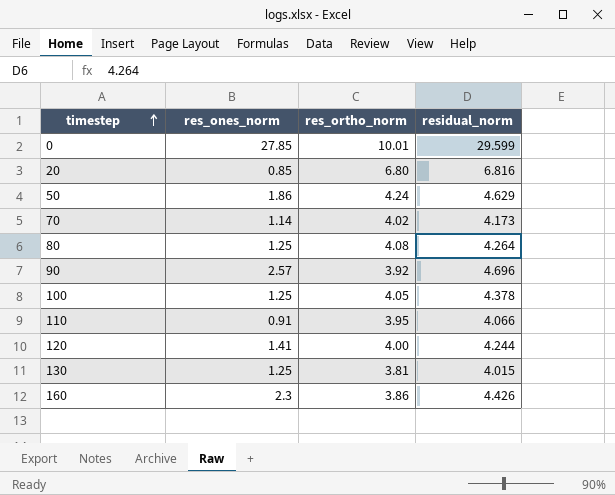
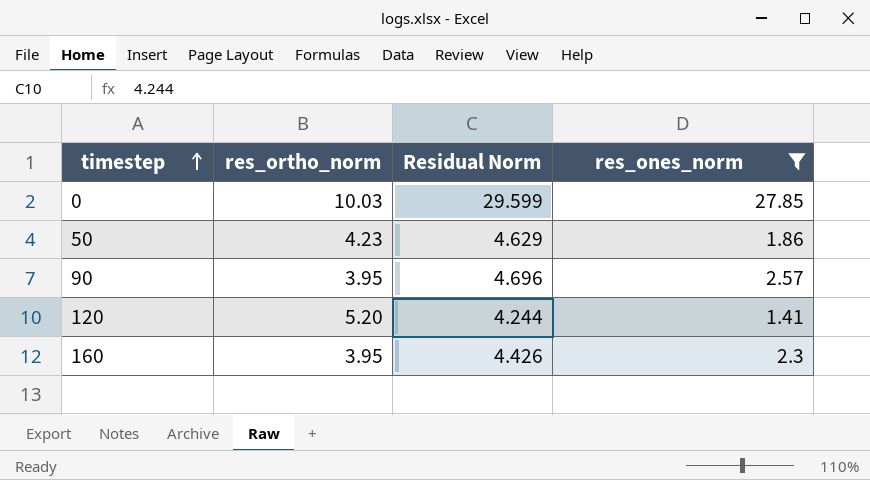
filter: none -> res_ones_norm >= 1.41
column name: residual_norm -> Residual Norm
column res_ones_norm | position: 2 -> 4
0 | res_ortho_norm: 10.01 -> 10.03
50 | res_ortho_norm: 4.24 -> 4.23
90 | res_ortho_norm: 3.92 -> 3.95
120 | res_ortho_norm: 4.00 -> 5.20
160 | res_ortho_norm: 3.86 -> 3.95

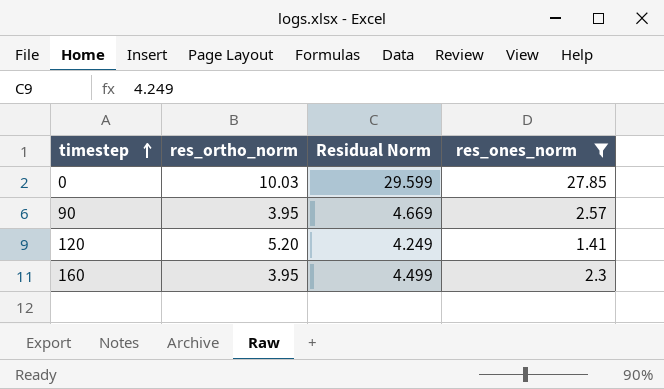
row 50: 4.23 | 4.629 | 1.86 -> none
90 | Residual Norm: 4.696 -> 4.669
120 | Residual Norm: 4.244 -> 4.249
160 | Residual Norm: 4.426 -> 4.499

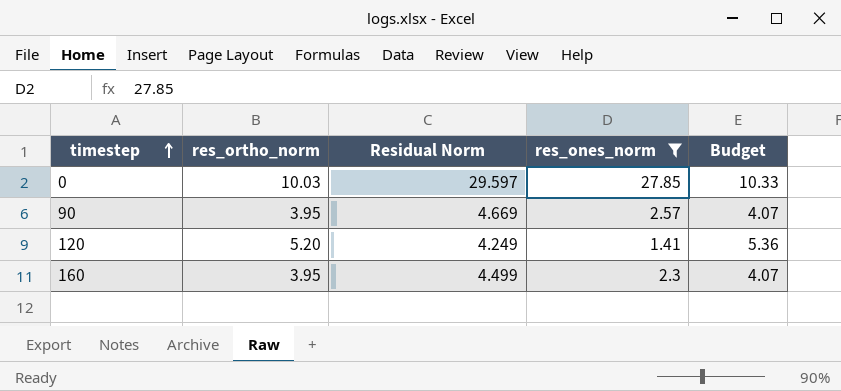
column Budget | formula: none -> [res_ortho_norm] * 1.03
0 | Residual Norm: 29.599 -> 29.597

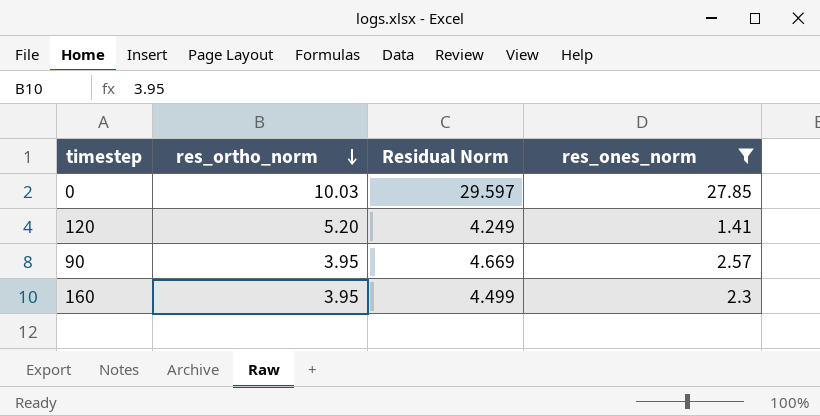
row order: timestep ascending -> res_ortho_norm descending
column Budget | formula: [res_ortho_norm] * 1.03 -> none

